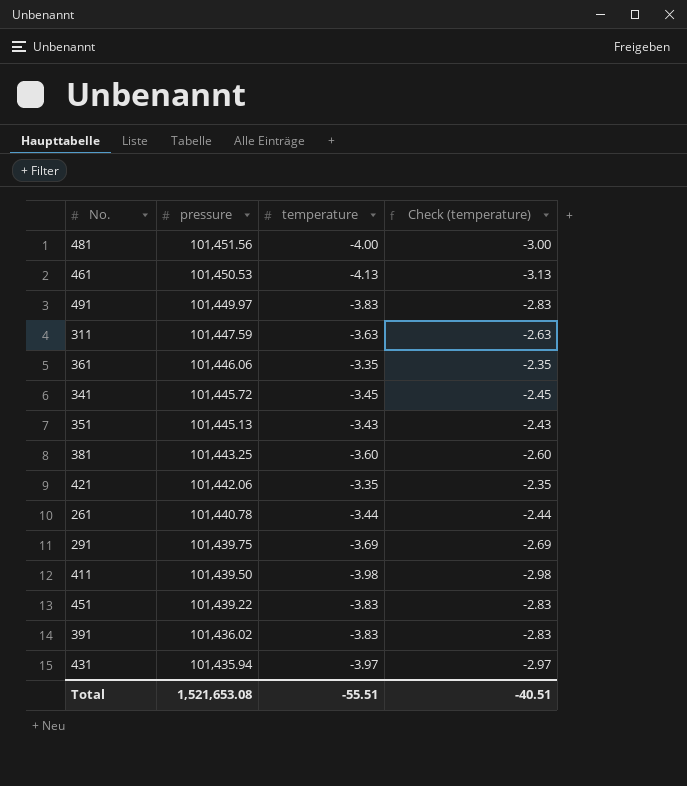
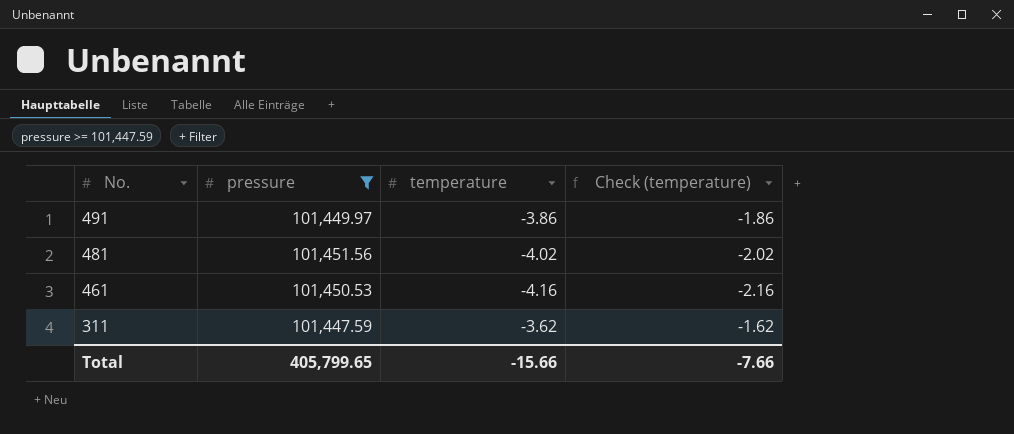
filter: none -> pressure >= 101,447.59
row order: pressure descending -> No. descending
column Check (temperature) | formula: [temperature] + 1 -> [temperature] + 2
491 | temperature: -3.83 -> -3.86
481 | temperature: -4.00 -> -4.02
461 | temperature: -4.13 -> -4.16
311 | temperature: -3.63 -> -3.62
Total | pressure: 1,521,653.08 -> 405,799.65
Total | temperature: -55.51 -> -15.66
Total | Check (temperature): -40.51 -> -7.66

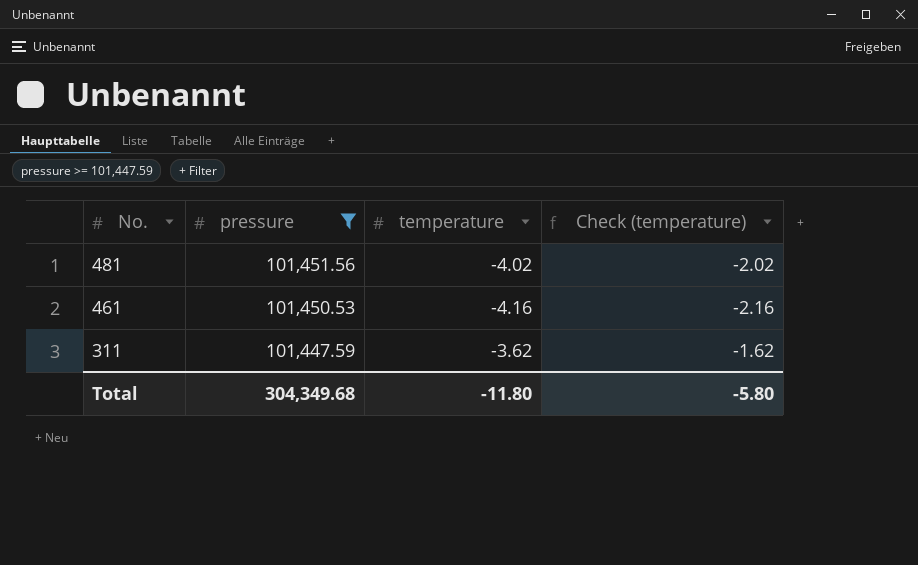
row 491: 101,449.97 | -3.86 | -1.86 -> none
Total | pressure: 405,799.65 -> 304,349.68
Total | temperature: -15.66 -> -11.80
Total | Check (temperature): -7.66 -> -5.80

